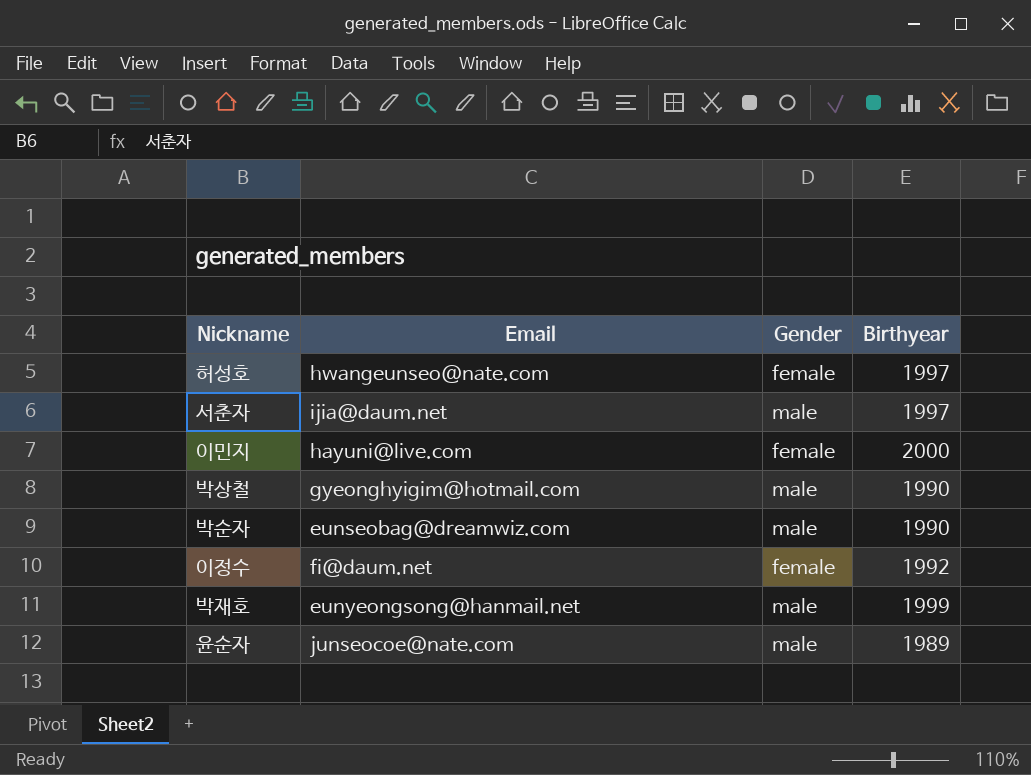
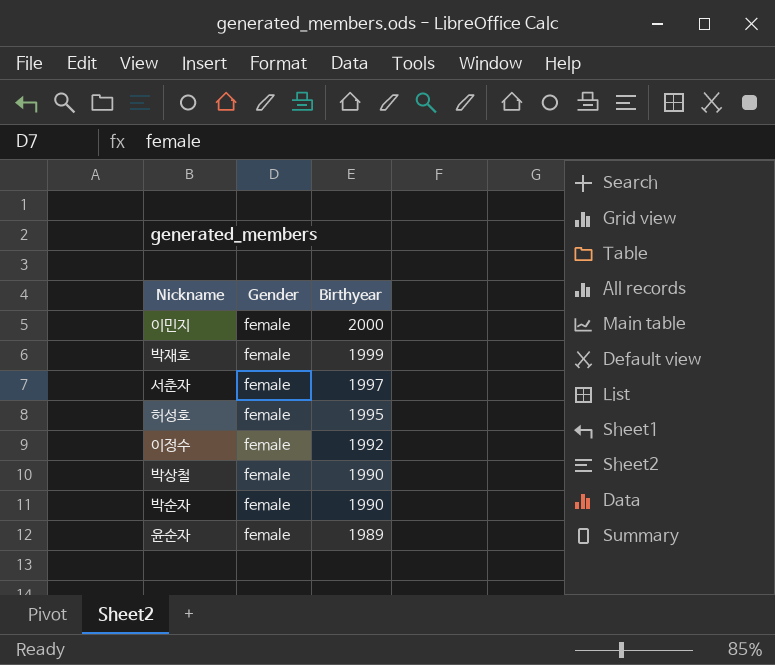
row order: none -> Birthyear descending
column Email | position: 2 -> none
박재호 | Gender: male -> female
서춘자 | Gender: male -> female
허성호 | Birthyear: 1997 -> 1995
박상철 | Gender: male -> female
박순자 | Gender: male -> female
윤순자 | Gender: male -> female

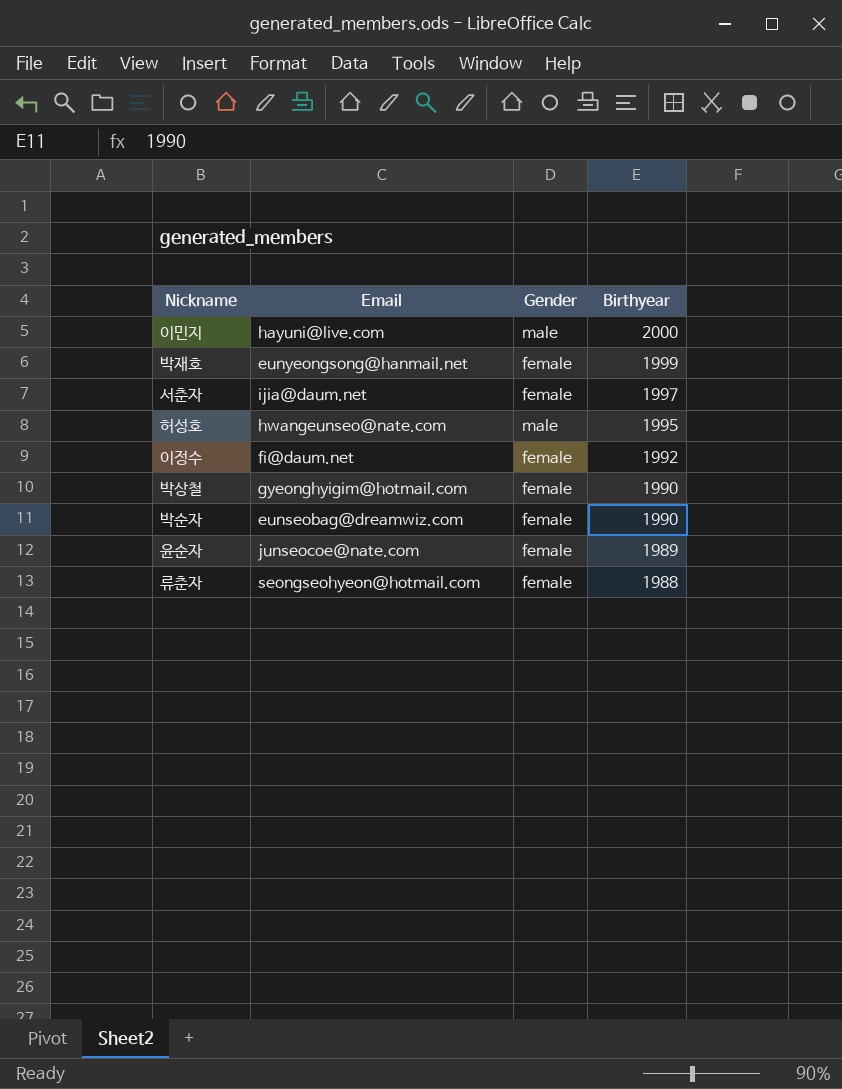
column Email | position: none -> 2
이민지 | Gender: female -> male
허성호 | Gender: female -> male
row 류춘자: none -> seongseohyeon@hotmail.com | female | 1988

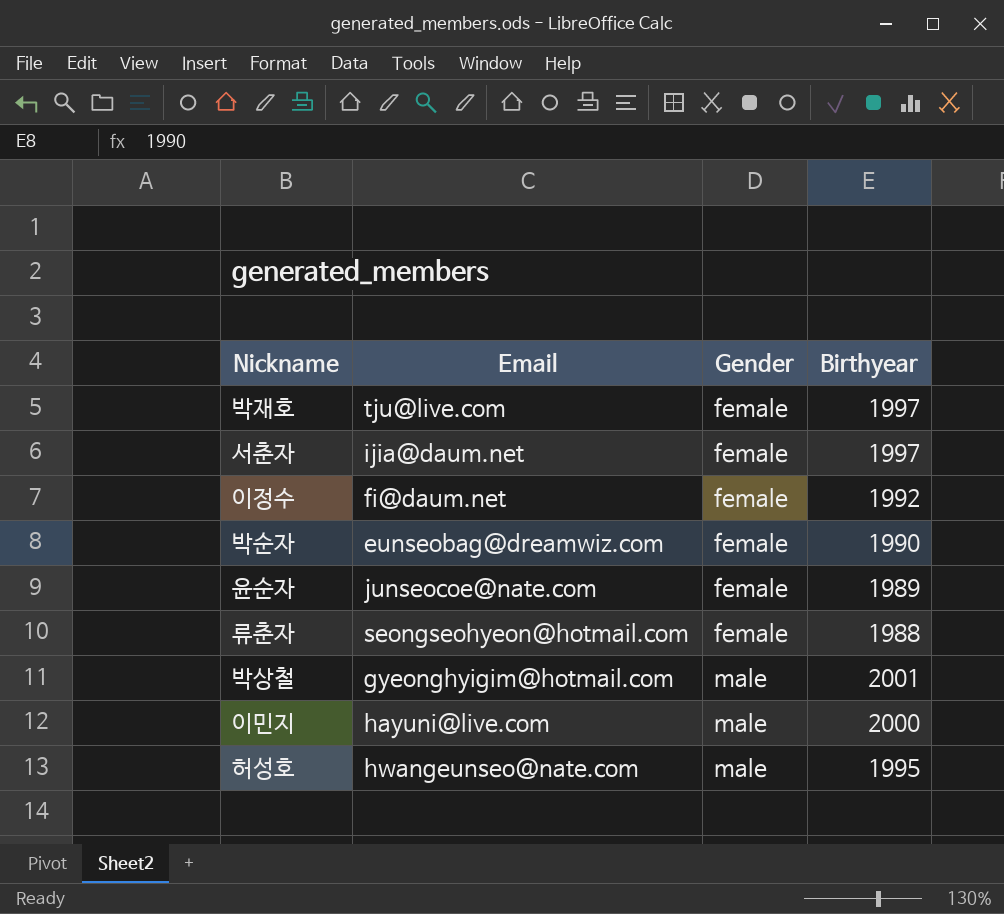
row order: Birthyear descending -> Gender ascending
박재호 | Email: eunyeongsong@hanmail.net -> tju@live.com
박재호 | Birthyear: 1999 -> 1997
박상철 | Gender: female -> male
박상철 | Birthyear: 1990 -> 2001

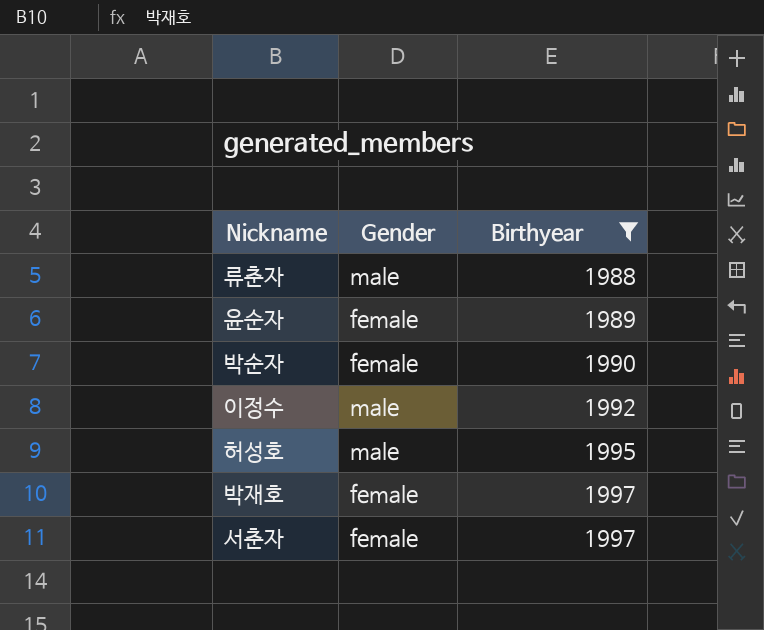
filter: none -> Birthyear <= 1997
row order: Gender ascending -> Birthyear ascending
column Email | position: 2 -> none
류춘자 | Gender: female -> male
이정수 | Gender: female -> male

